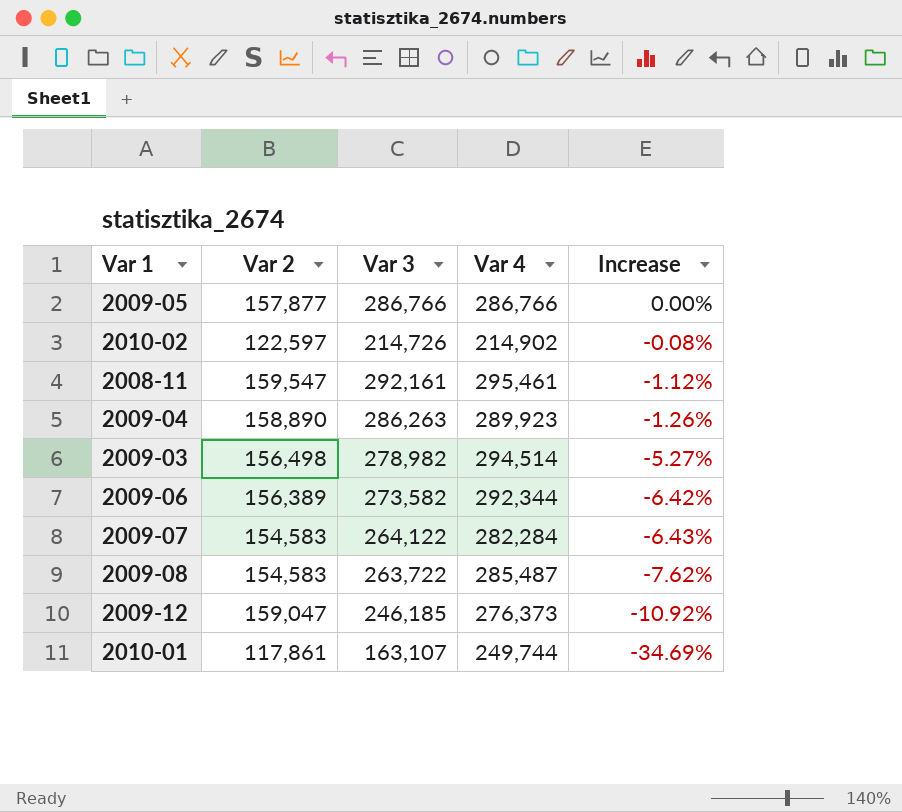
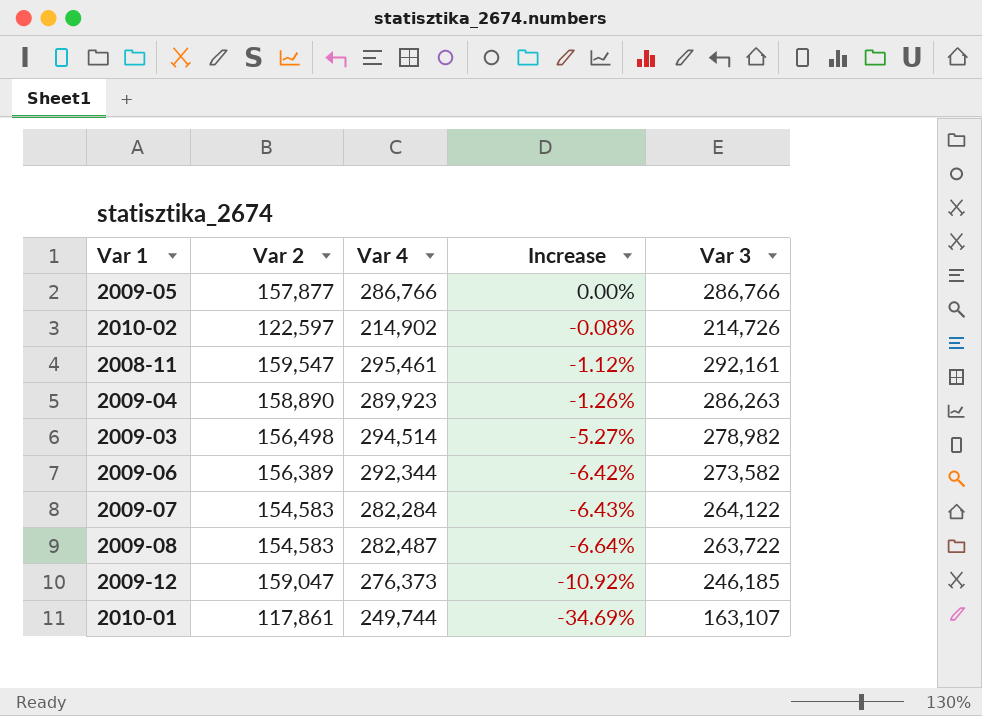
column Var 3 | position: 3 -> 5
2009-08 | Var 4: 285,487 -> 282,487
2009-08 | Increase: -7.62% -> -6.64%

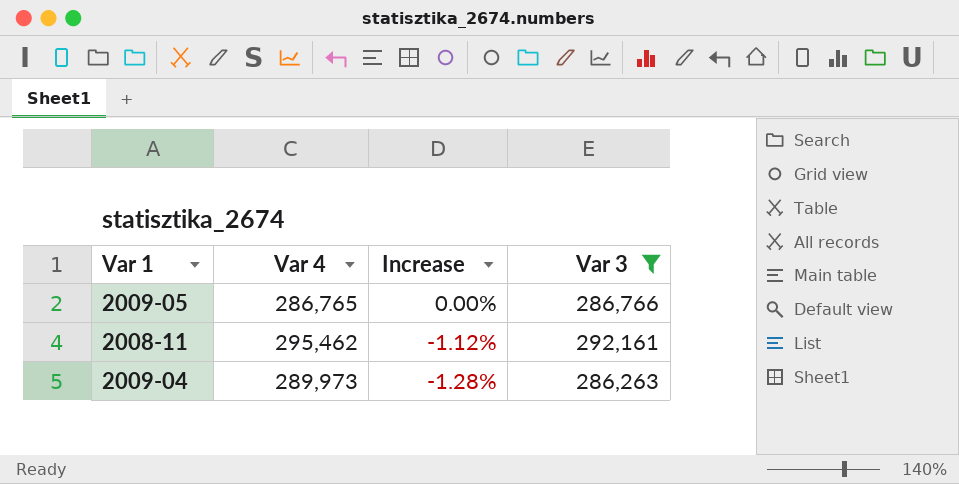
filter: none -> Var 3 >= 286,263
column Var 2 | position: 2 -> none
2009-05 | Var 4: 286,766 -> 286,765
2008-11 | Var 4: 295,461 -> 295,462
2009-04 | Var 4: 289,923 -> 289,973
2009-04 | Increase: -1.26% -> -1.28%

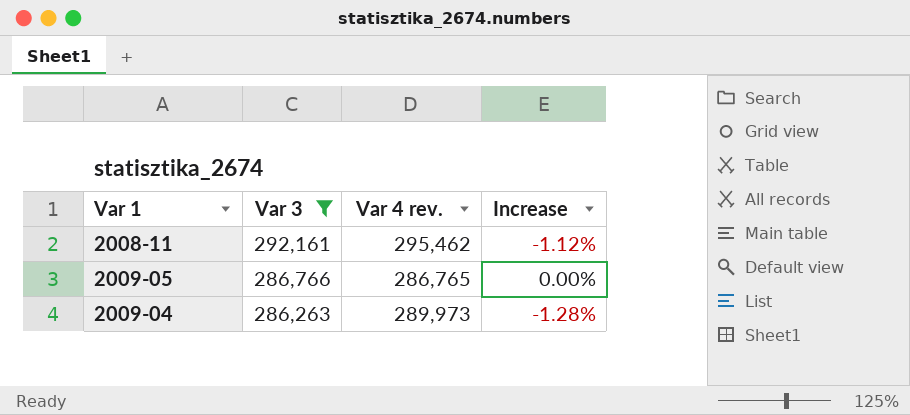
row order: Increase descending -> Var 3 descending
column Var 3 | position: 4 -> 2
column name: Var 4 -> Var 4 rev.

